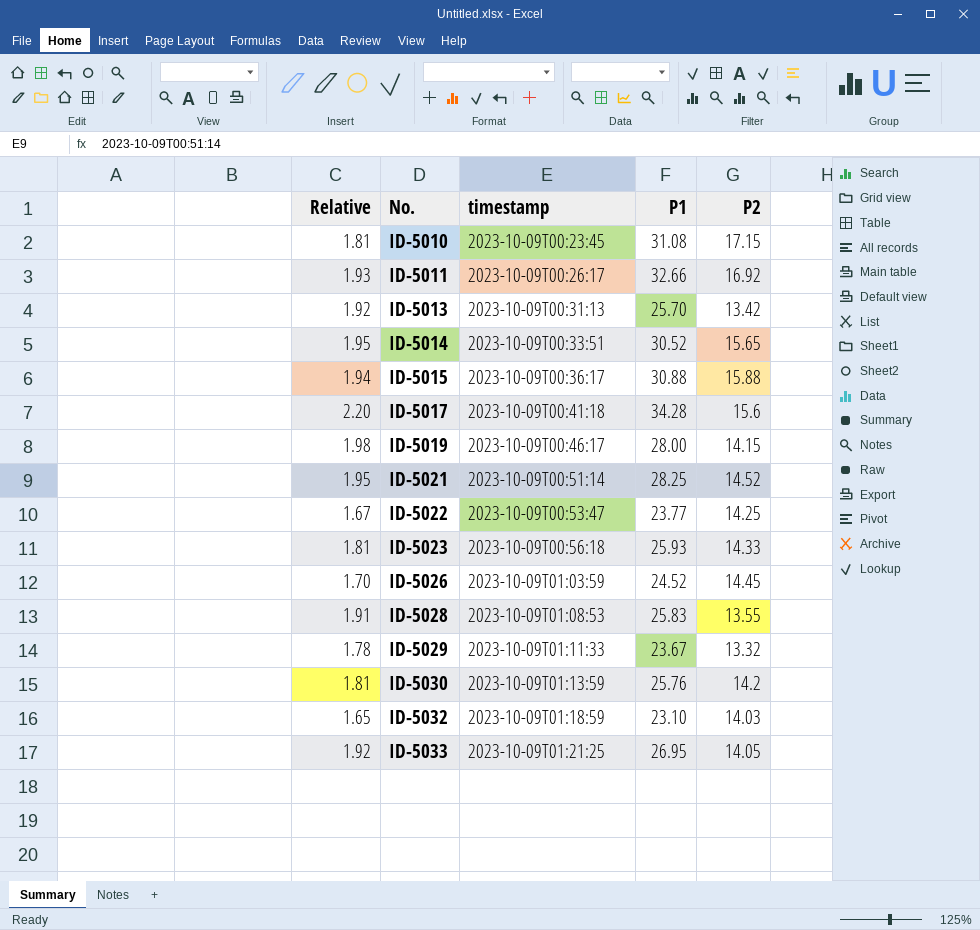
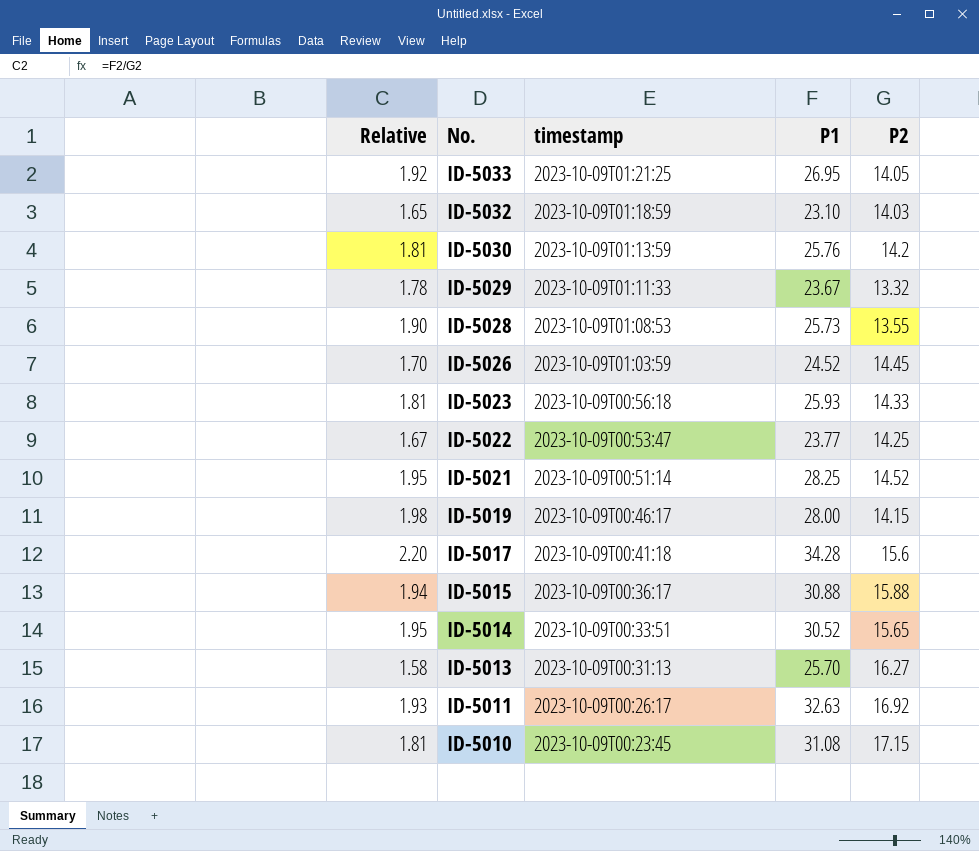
row order: No. ascending -> No. descending
ID-5028 | Relative: 1.91 -> 1.90
ID-5028 | P1: 25.83 -> 25.73
ID-5013 | Relative: 1.92 -> 1.58
ID-5013 | P2: 13.42 -> 16.27
ID-5011 | P1: 32.66 -> 32.63

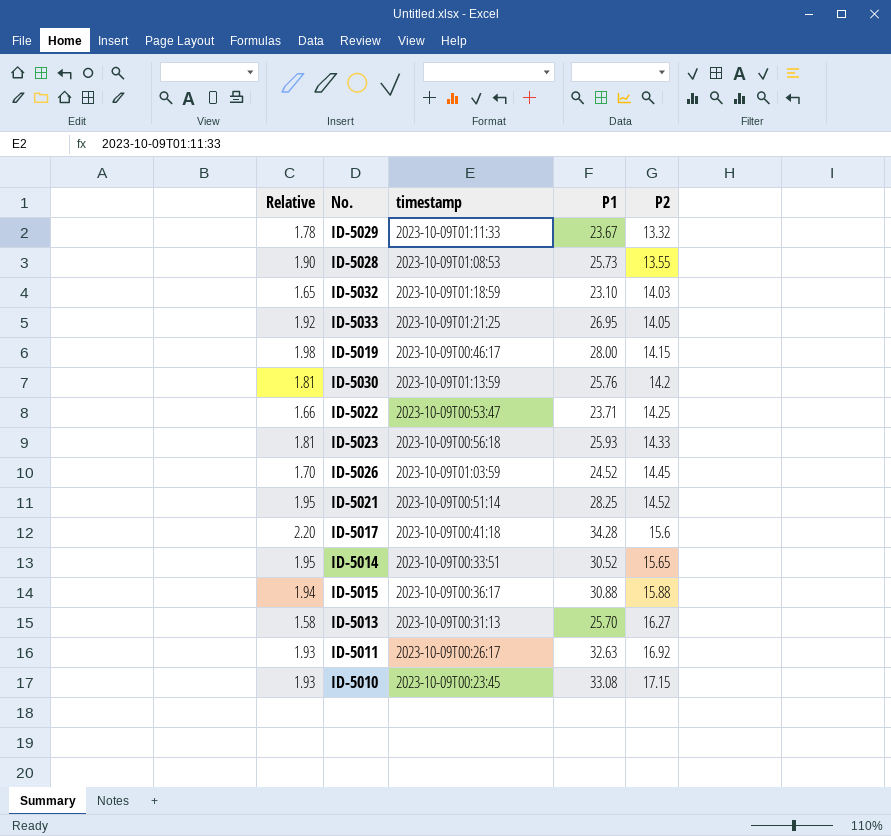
row order: No. descending -> P2 ascending
ID-5022 | Relative: 1.67 -> 1.66
ID-5022 | P1: 23.77 -> 23.71
ID-5010 | Relative: 1.81 -> 1.93
ID-5010 | P1: 31.08 -> 33.08

